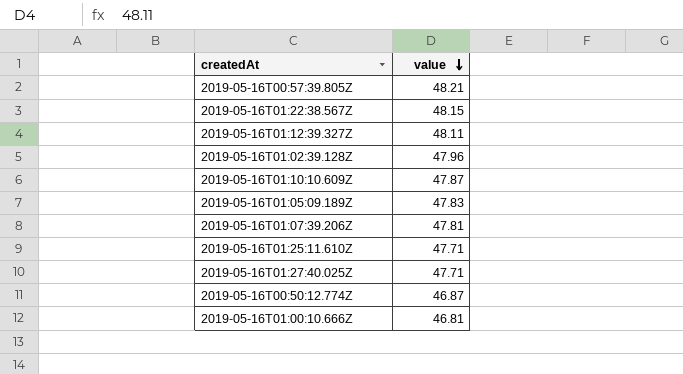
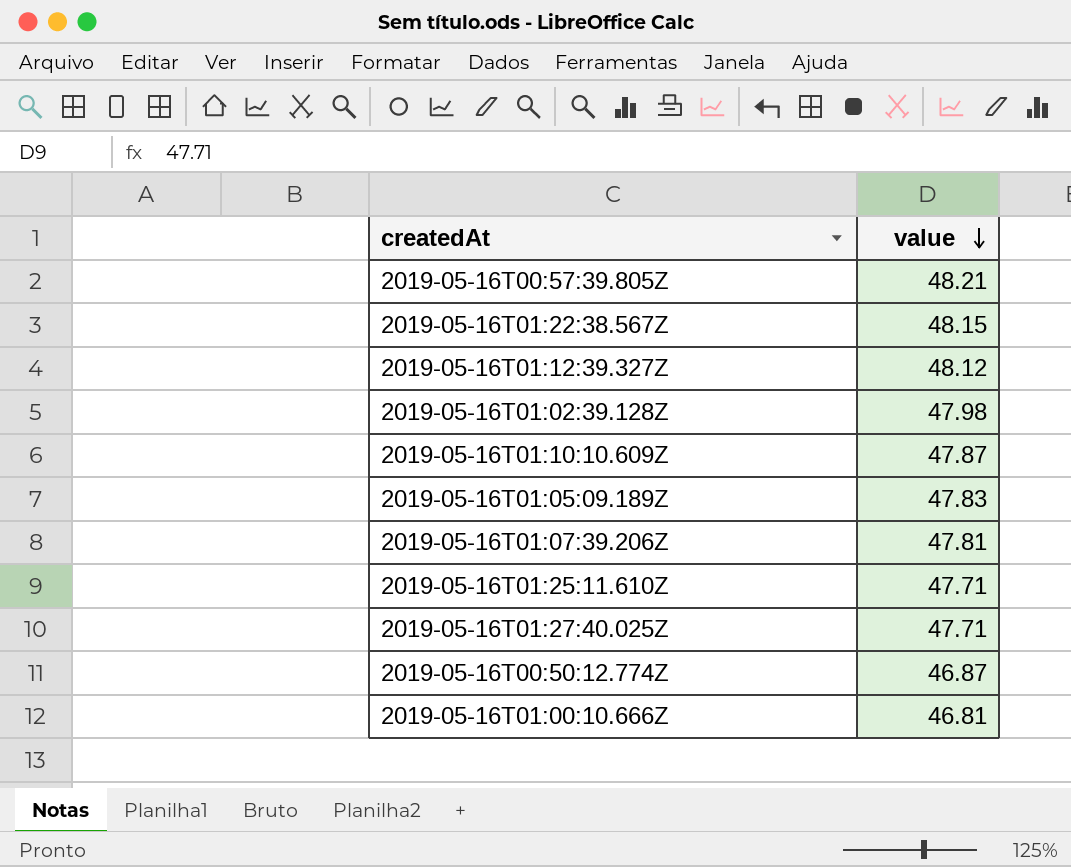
2019-05-16T01:12:39.327Z | value: 48.11 -> 48.12
2019-05-16T01:02:39.128Z | value: 47.96 -> 47.98

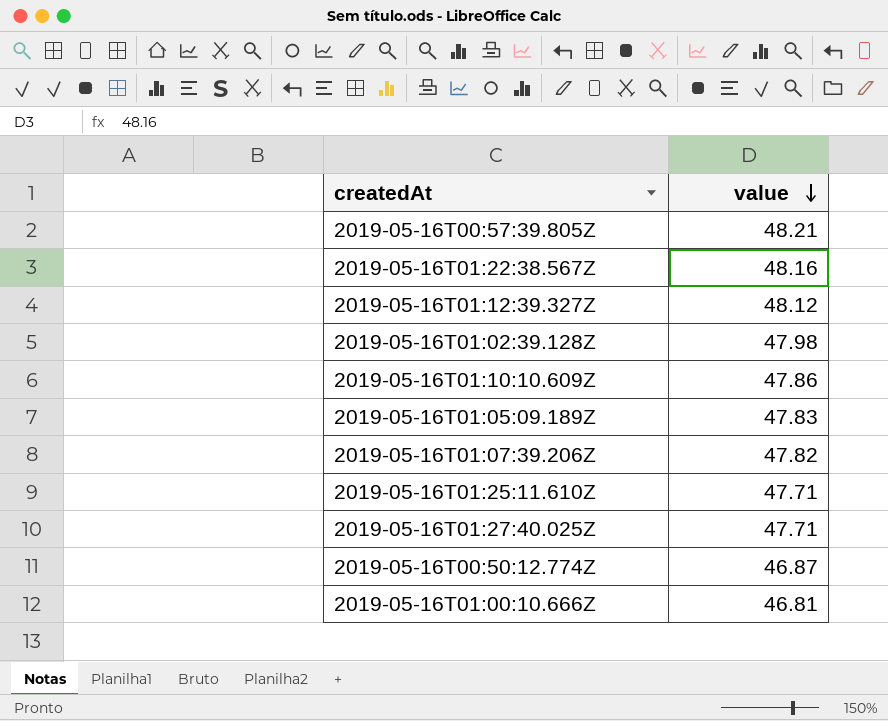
2019-05-16T01:22:38.567Z | value: 48.15 -> 48.16
2019-05-16T01:10:10.609Z | value: 47.87 -> 47.86
2019-05-16T01:07:39.206Z | value: 47.81 -> 47.82

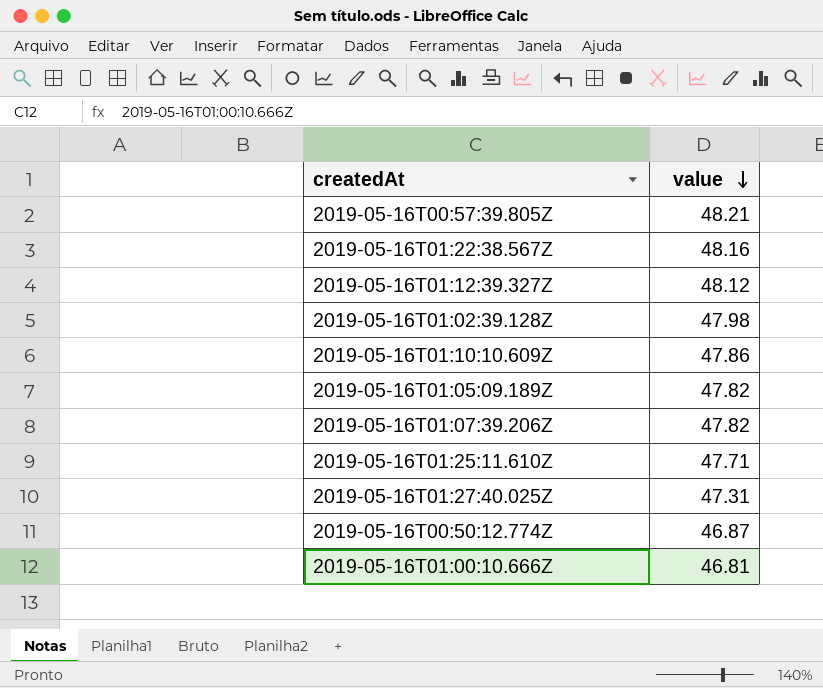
2019-05-16T01:05:09.189Z | value: 47.83 -> 47.82
2019-05-16T01:27:40.025Z | value: 47.71 -> 47.31

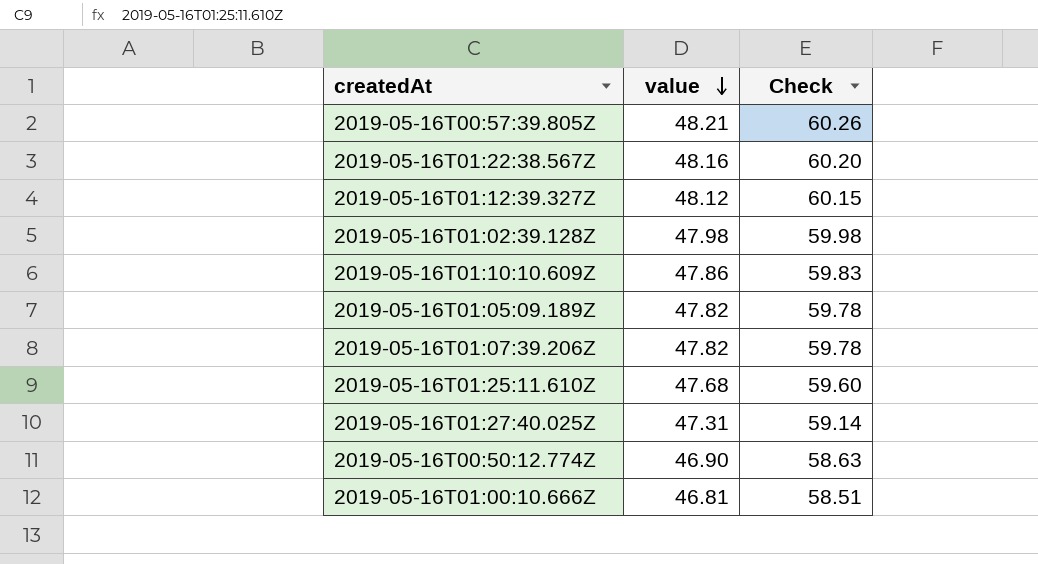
column Check | formula: none -> [value] * 1.25
2019-05-16T01:25:11.610Z | value: 47.71 -> 47.68
2019-05-16T00:50:12.774Z | value: 46.87 -> 46.90

